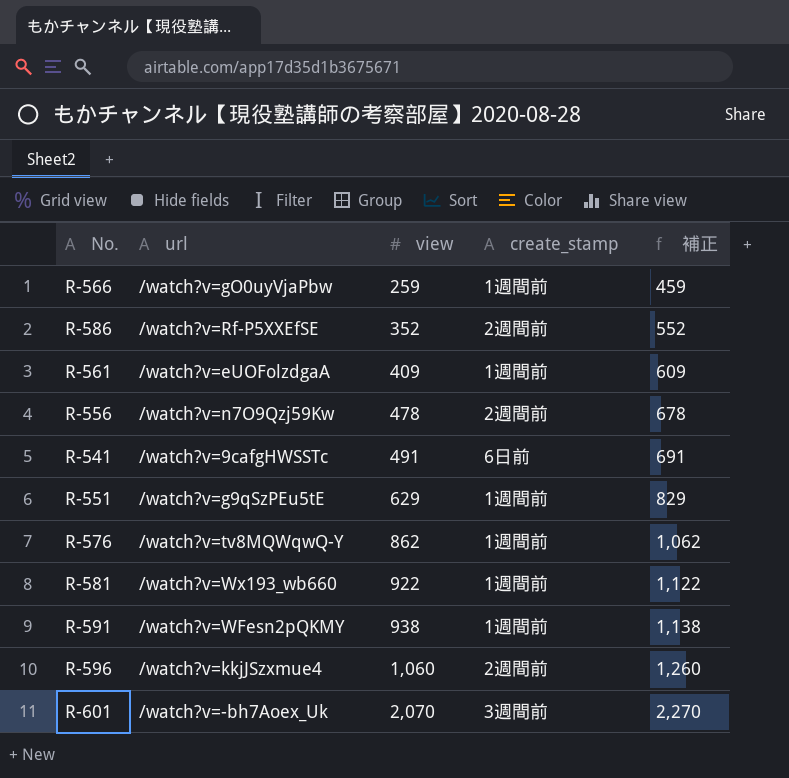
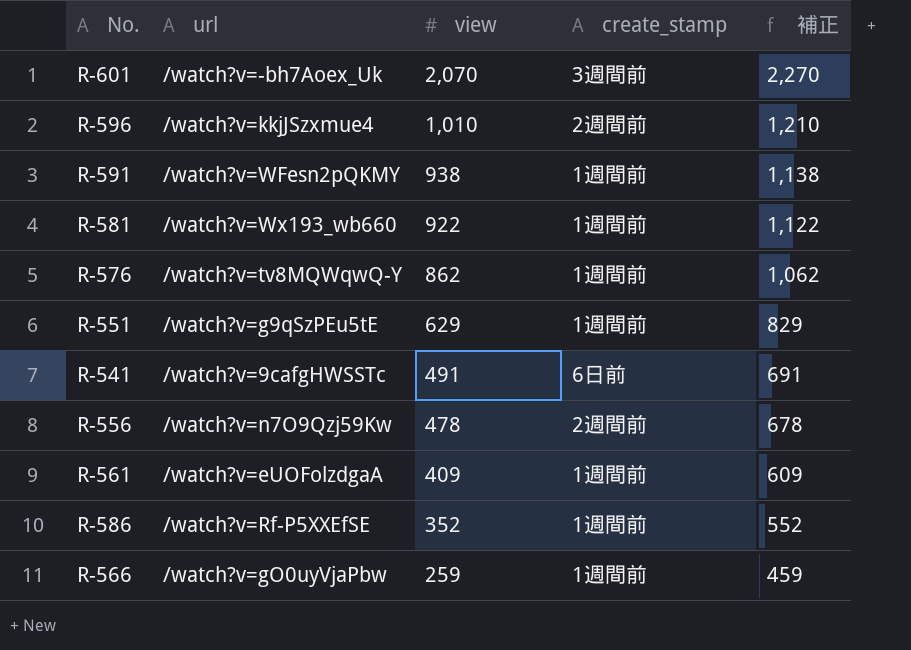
row order: view ascending -> view descending
R-596 | view: 1,060 -> 1,010
R-596 | 補正: 1,260 -> 1,210
R-586 | create_stamp: 2週間前 -> 1週間前

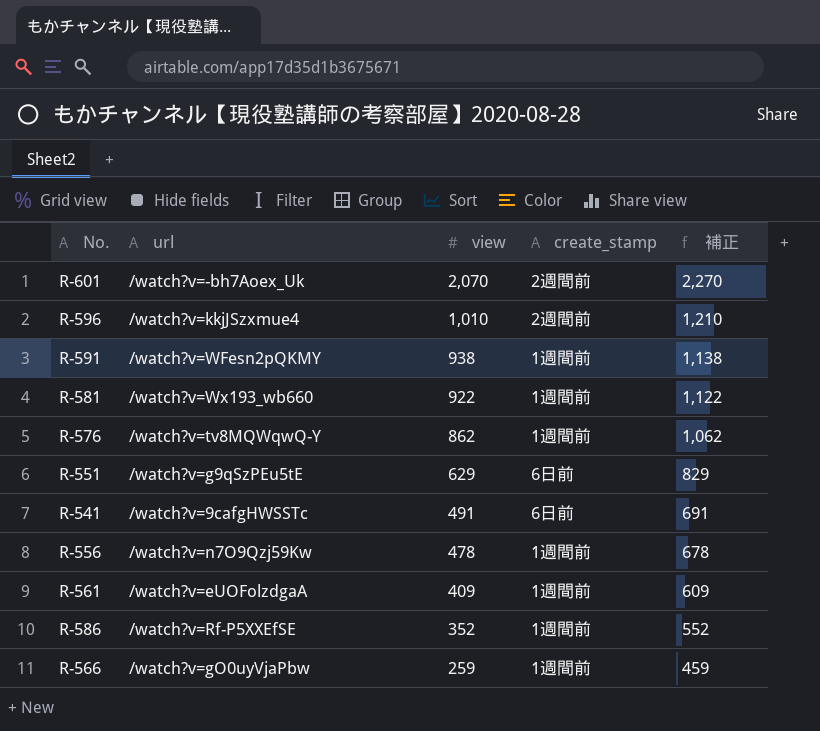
R-601 | create_stamp: 3週間前 -> 2週間前
R-551 | create_stamp: 1週間前 -> 6日前
R-556 | create_stamp: 2週間前 -> 1週間前

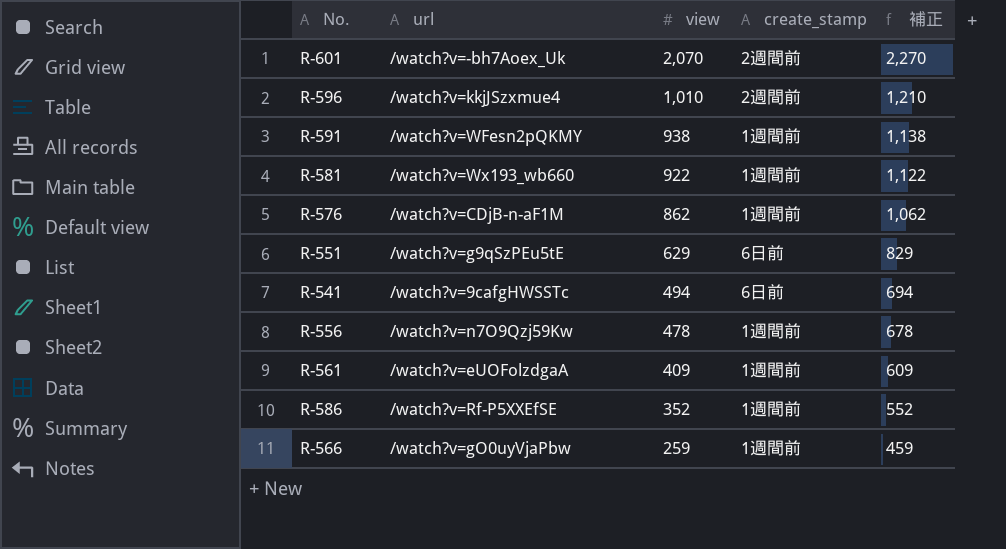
R-576 | url: /watch?v=tv8MQWqwQ-Y -> /watch?v=CDjB-n-aF1M
R-541 | view: 491 -> 494
R-541 | 補正: 691 -> 694

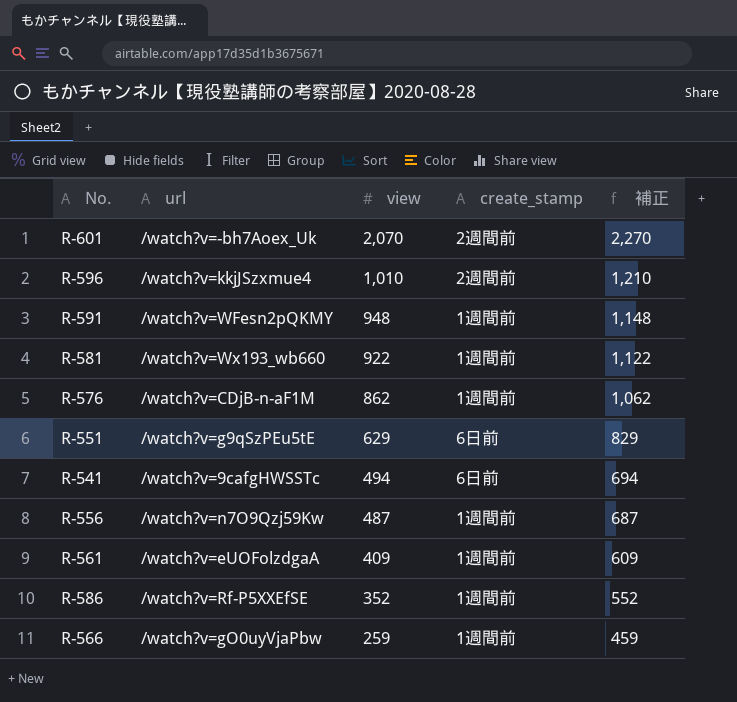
R-591 | view: 938 -> 948
R-591 | 補正: 1,138 -> 1,148
R-556 | view: 478 -> 487
R-556 | 補正: 678 -> 687

